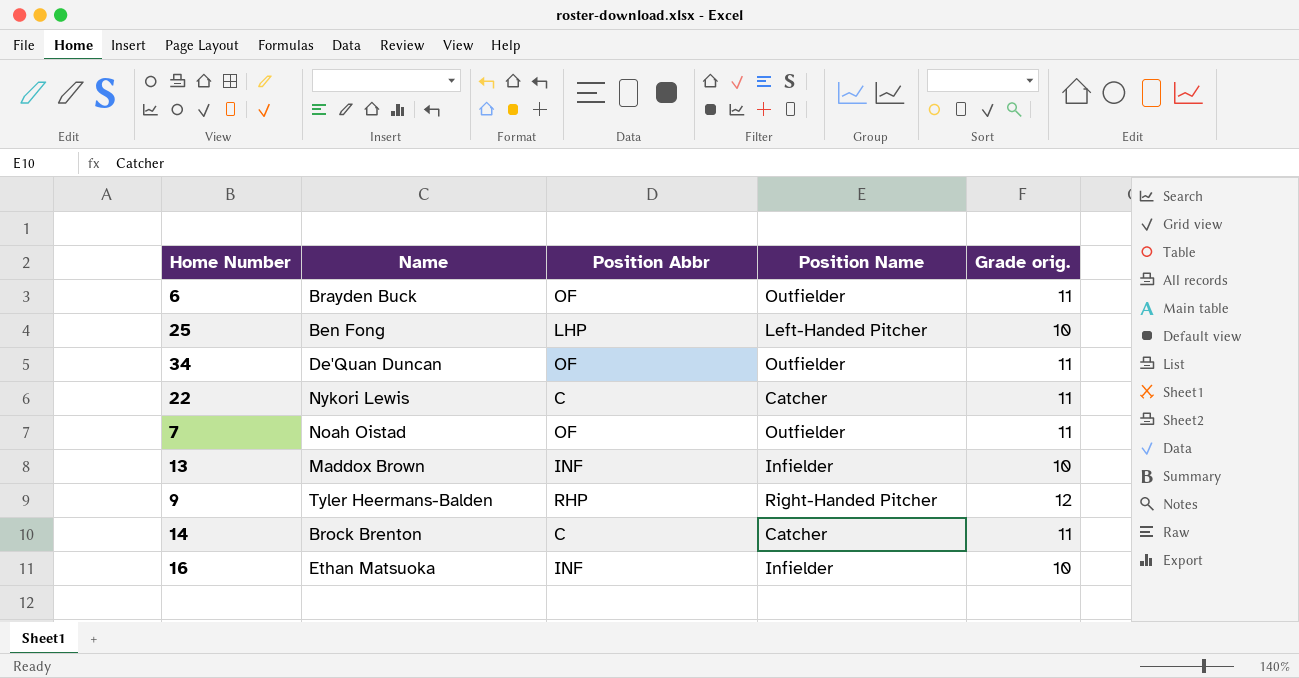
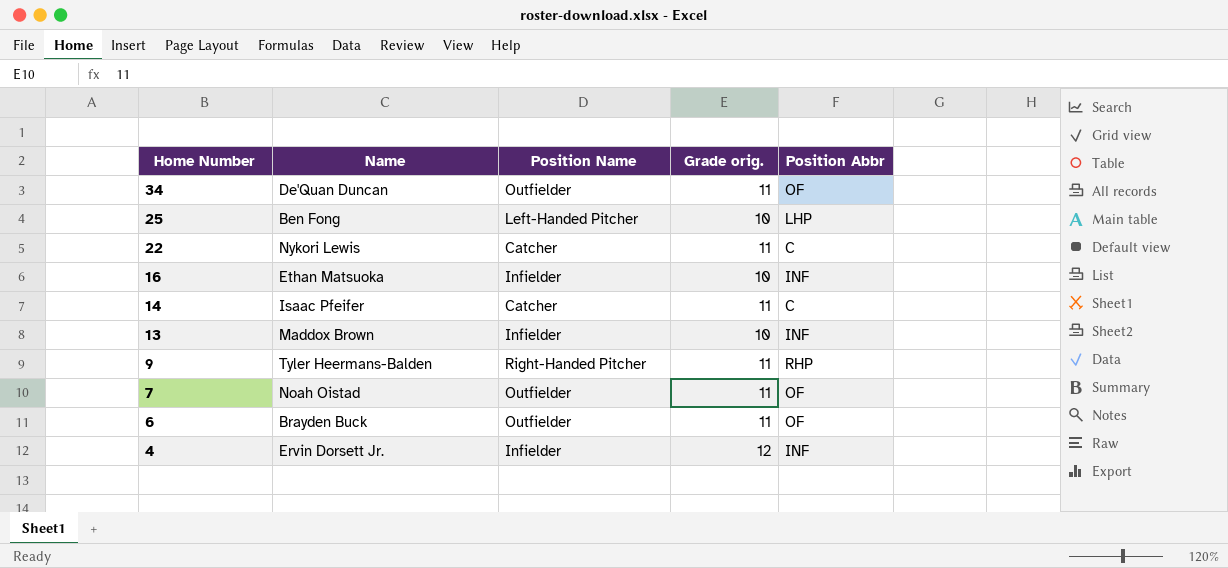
row order: none -> Home Number descending
column Position Abbr | position: 3 -> 5
14 | Name: Brock Brenton -> Isaac Pfeifer
9 | Grade orig.: 12 -> 11
row 4: none -> Ervin Dorsett Jr. | Infielder | 12 | INF

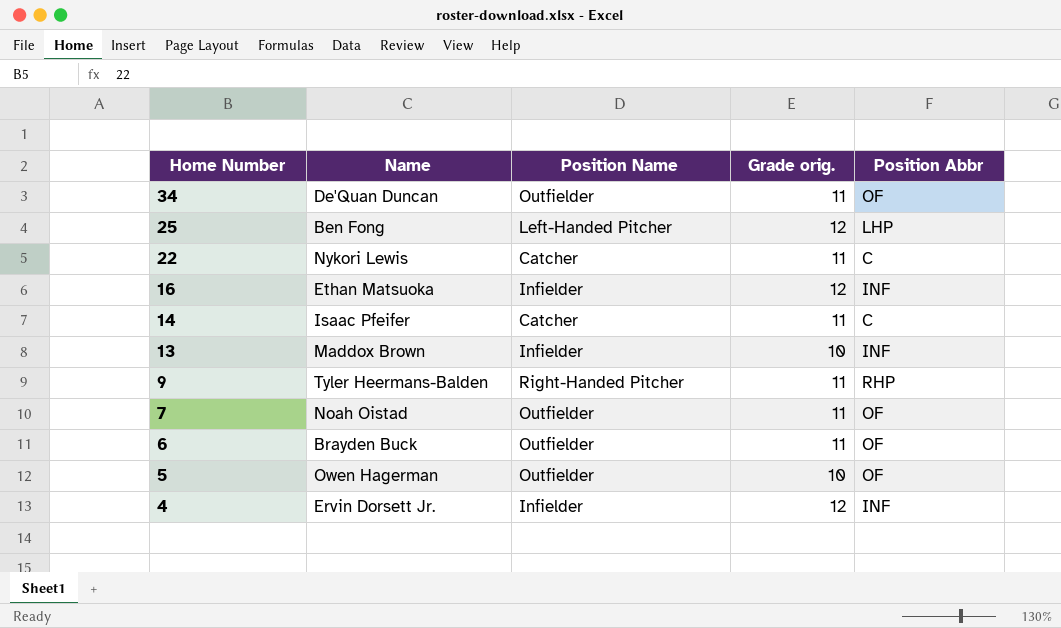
25 | Grade orig.: 10 -> 12
16 | Grade orig.: 10 -> 12
row 5: none -> Owen Hagerman | Outfielder | 10 | OF

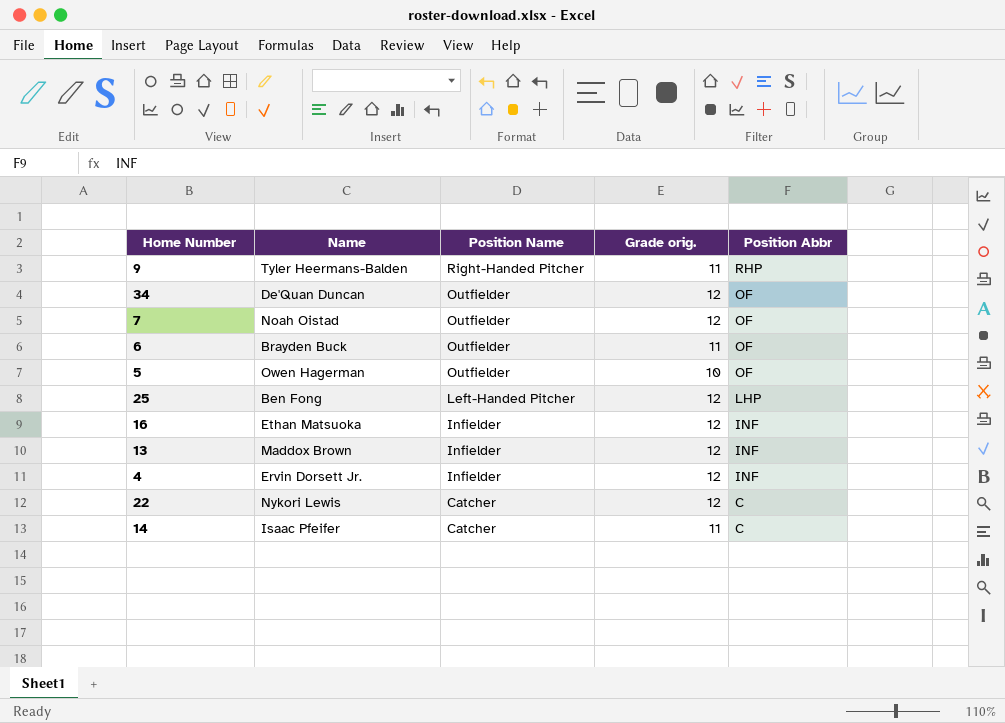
row order: Home Number descending -> Position Name descending
34 | Grade orig.: 11 -> 12
7 | Grade orig.: 11 -> 12
13 | Grade orig.: 10 -> 12
22 | Grade orig.: 11 -> 12

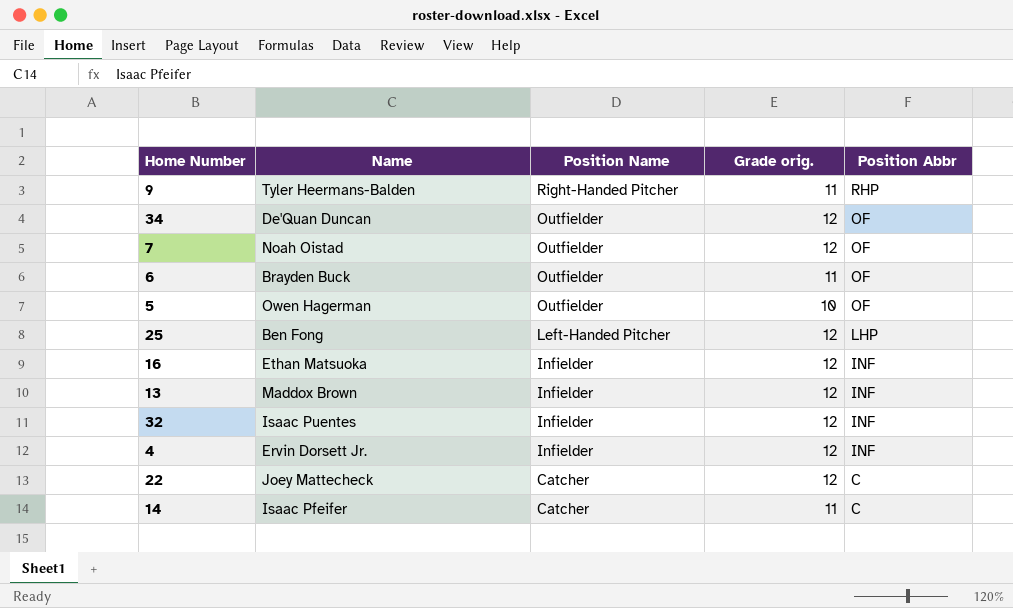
row 32: none -> Isaac Puentes | Infielder | 12 | INF
22 | Name: Nykori Lewis -> Joey Mattecheck

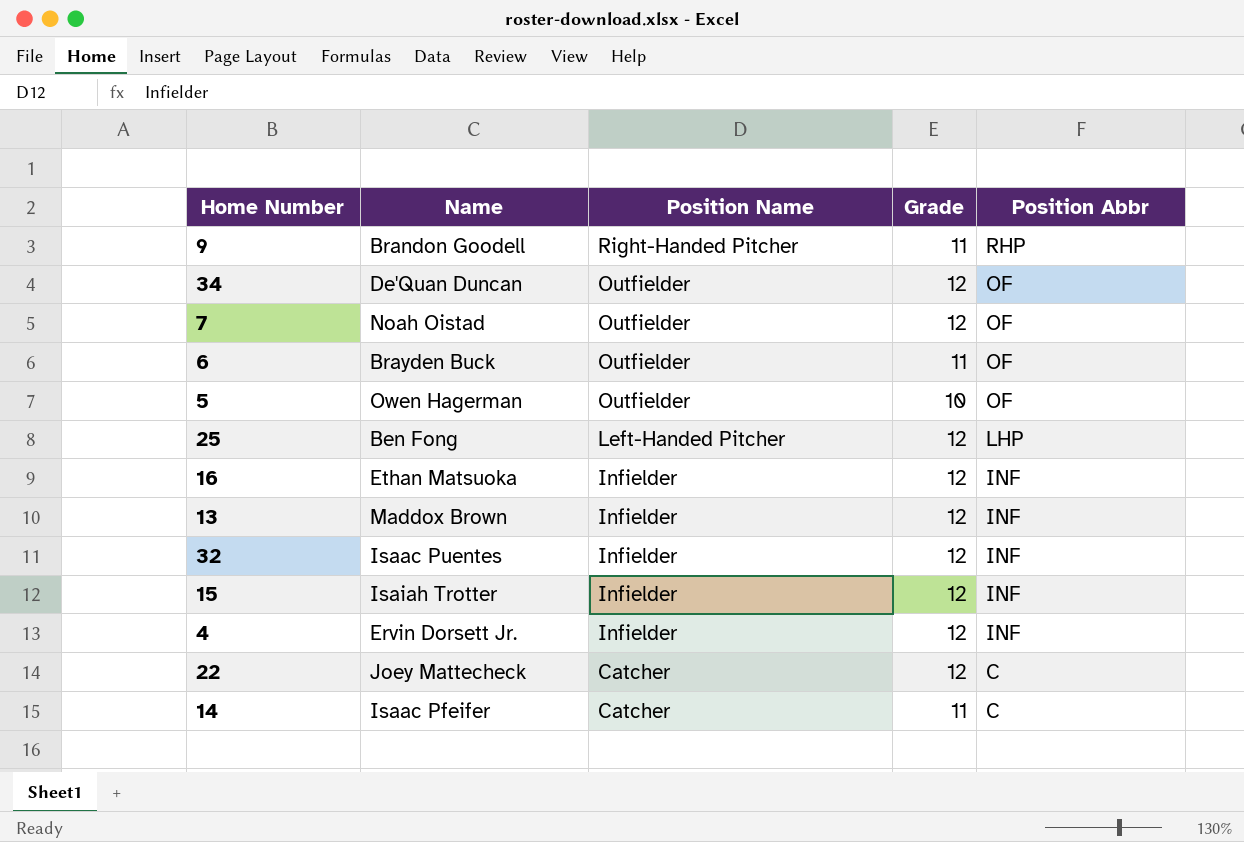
column name: Grade orig. -> Grade
9 | Name: Tyler Heermans-Balden -> Brandon Goodell
row 15: none -> Isaiah Trotter | Infielder | 12 | INF

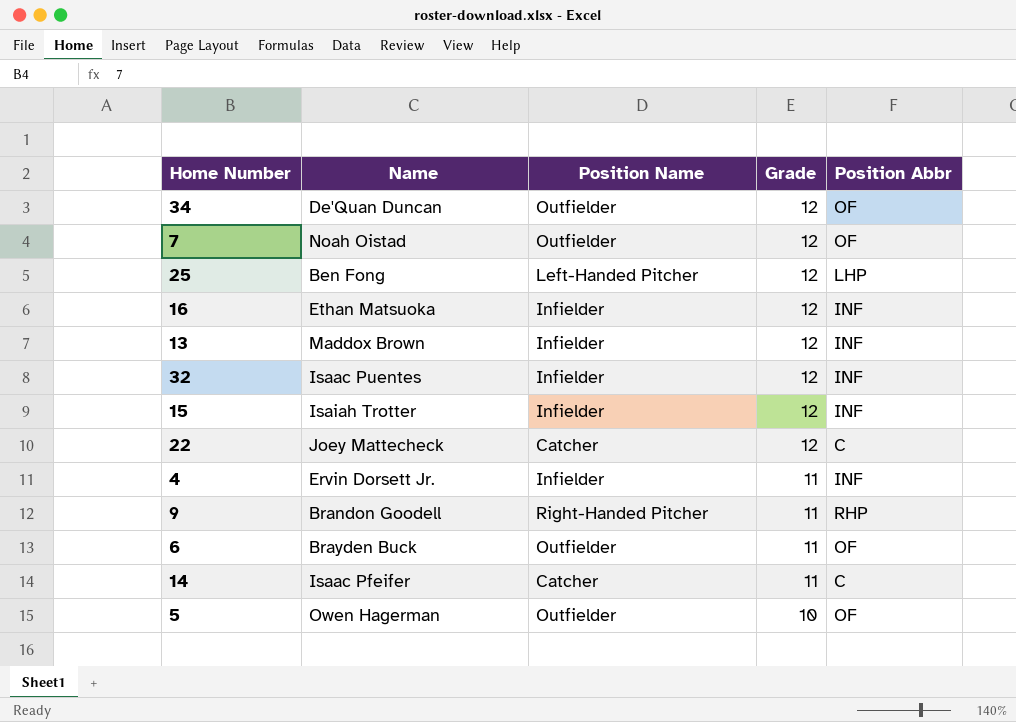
row order: Position Name descending -> Grade descending
4 | Grade: 12 -> 11

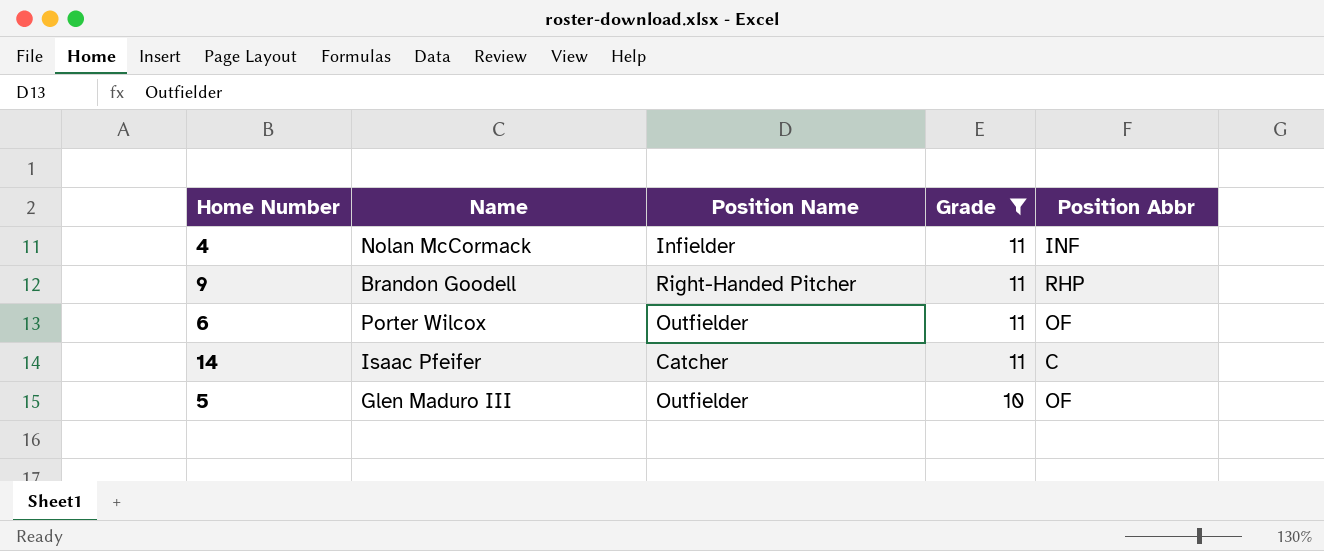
filter: none -> Grade != 12
4 | Name: Ervin Dorsett Jr. -> Nolan McCormack
6 | Name: Brayden Buck -> Porter Wilcox
5 | Name: Owen Hagerman -> Glen Maduro III

